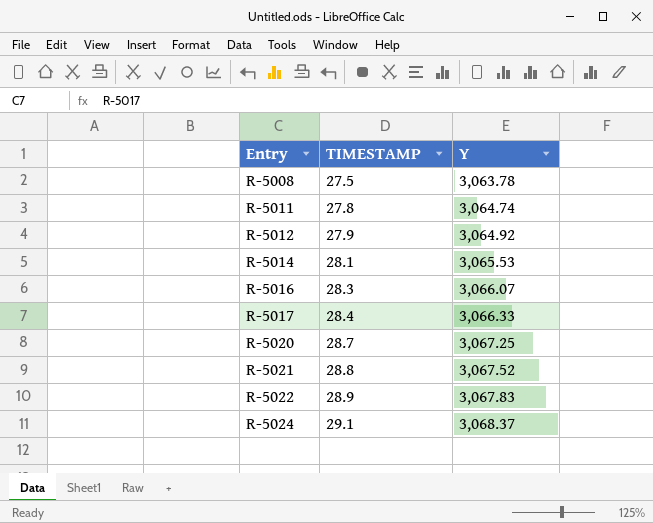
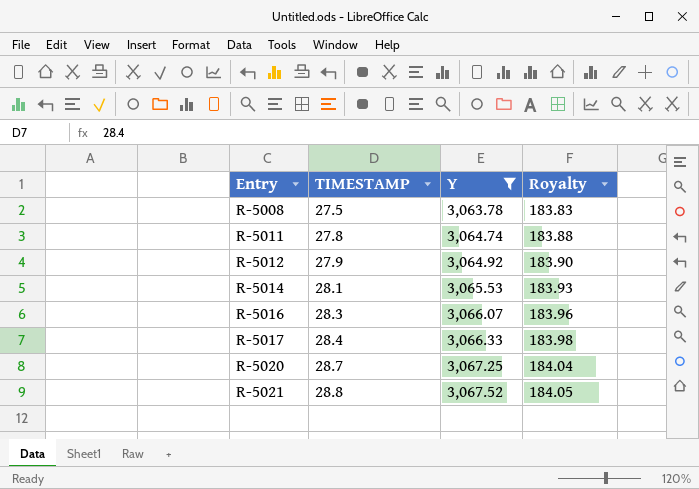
filter: none -> Y <= 3,067.52
column Royalty | formula: none -> [Y] * 0.06

